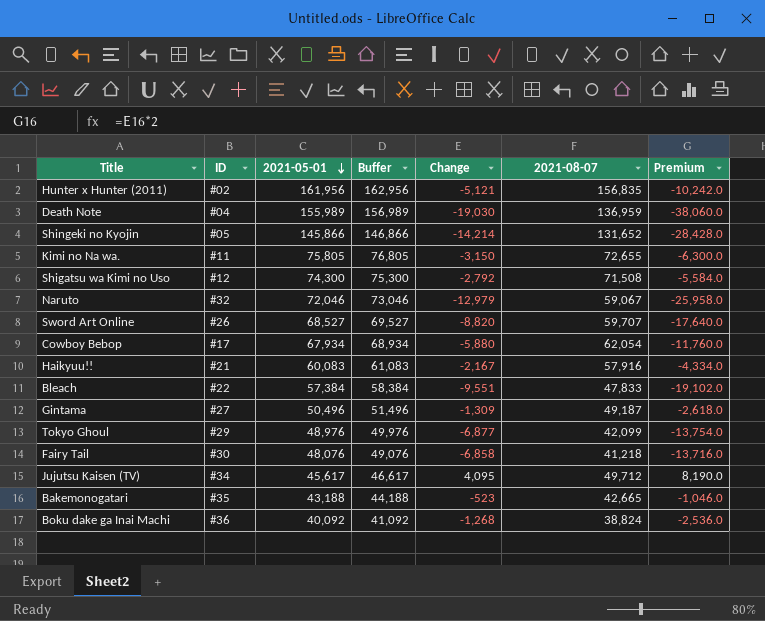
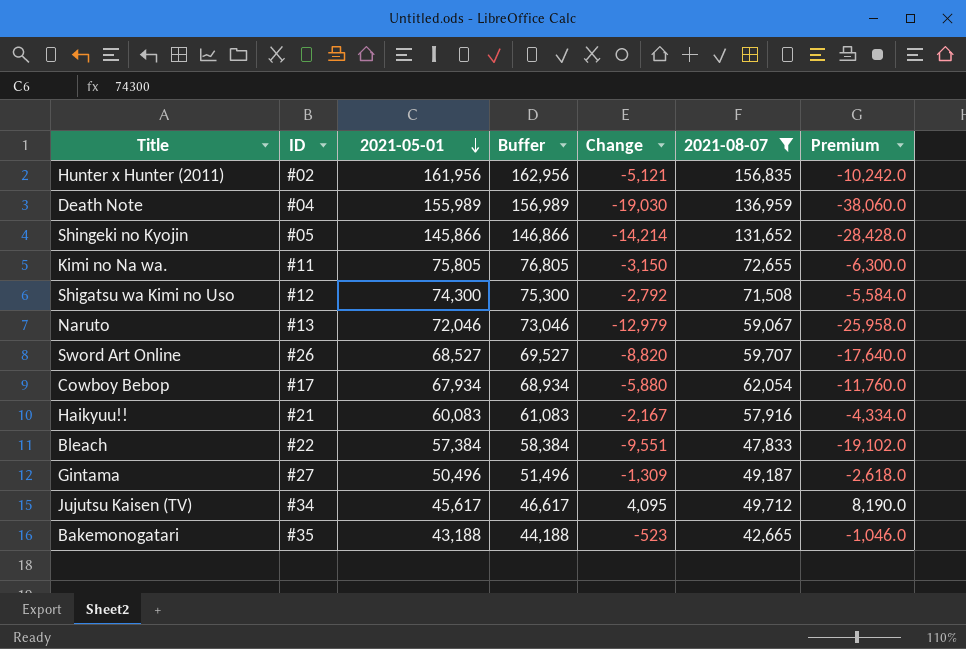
filter: none -> 2021-08-07 >= 42,665
Naruto | ID: #32 -> #13

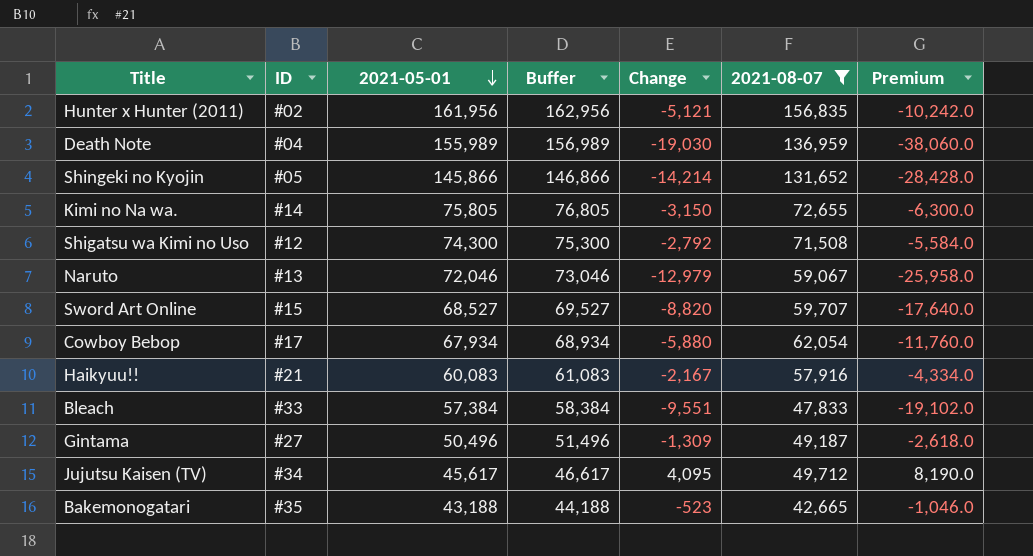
Kimi no Na wa. | ID: #11 -> #14
Sword Art Online | ID: #26 -> #15
Bleach | ID: #22 -> #33

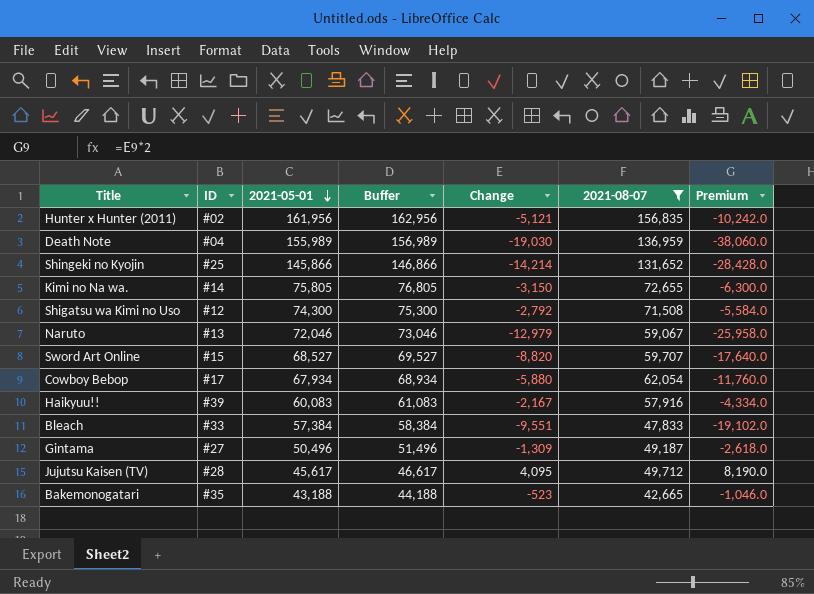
Shingeki no Kyojin | ID: #05 -> #25
Haikyuu!! | ID: #21 -> #39
Jujutsu Kaisen (TV) | ID: #34 -> #28

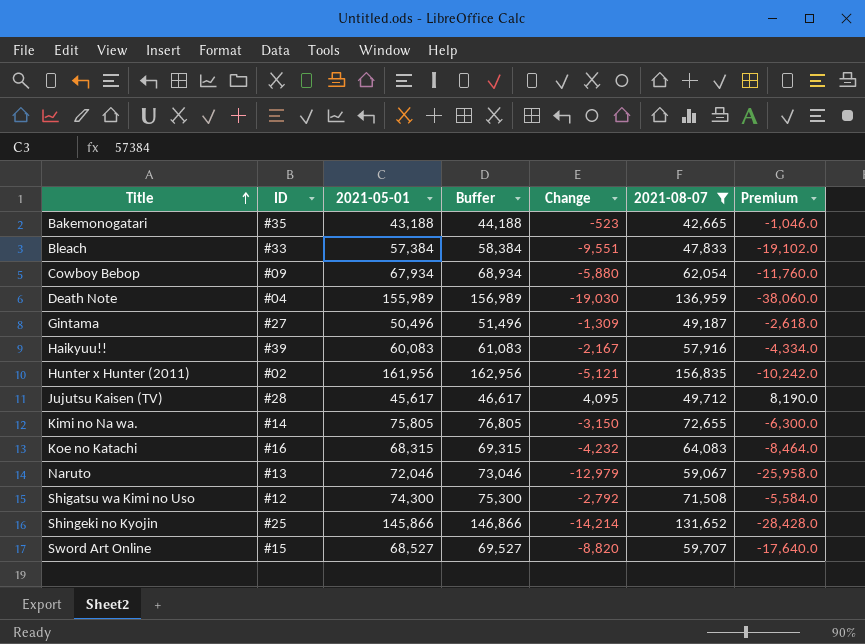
row order: 2021-05-01 descending -> Title ascending
Cowboy Bebop | ID: #17 -> #09
row Koe no Katachi: none -> #16 | 68,315 | 69,315 | -4,232 | 64,083 | -8,464.0

